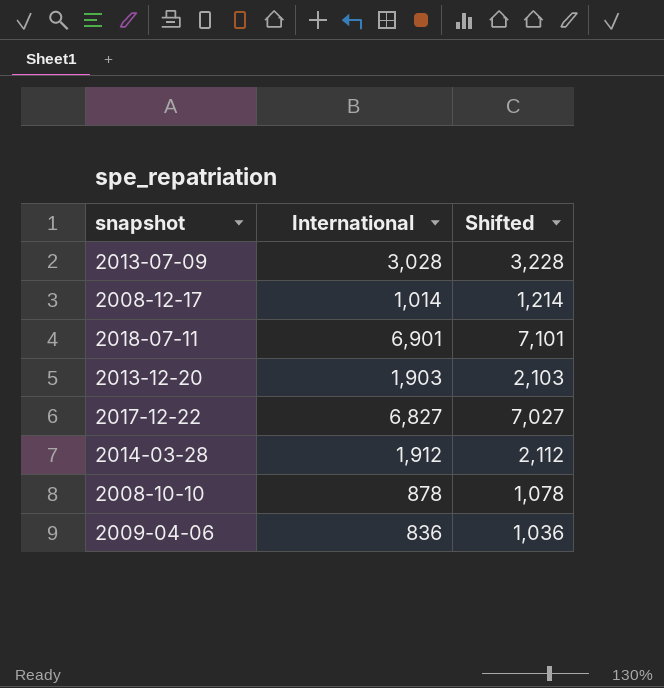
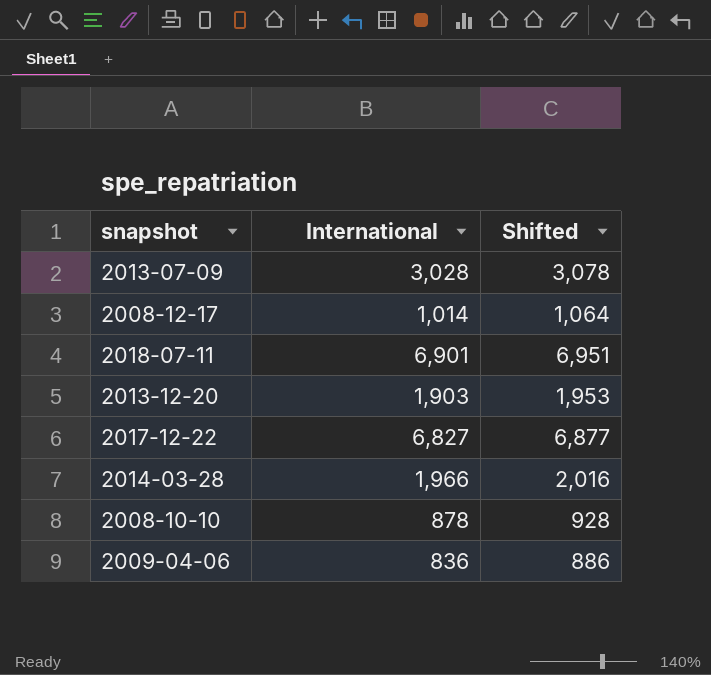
column Shifted | formula: [International] + 200 -> [International] + 50
2014-03-28 | International: 1,912 -> 1,966

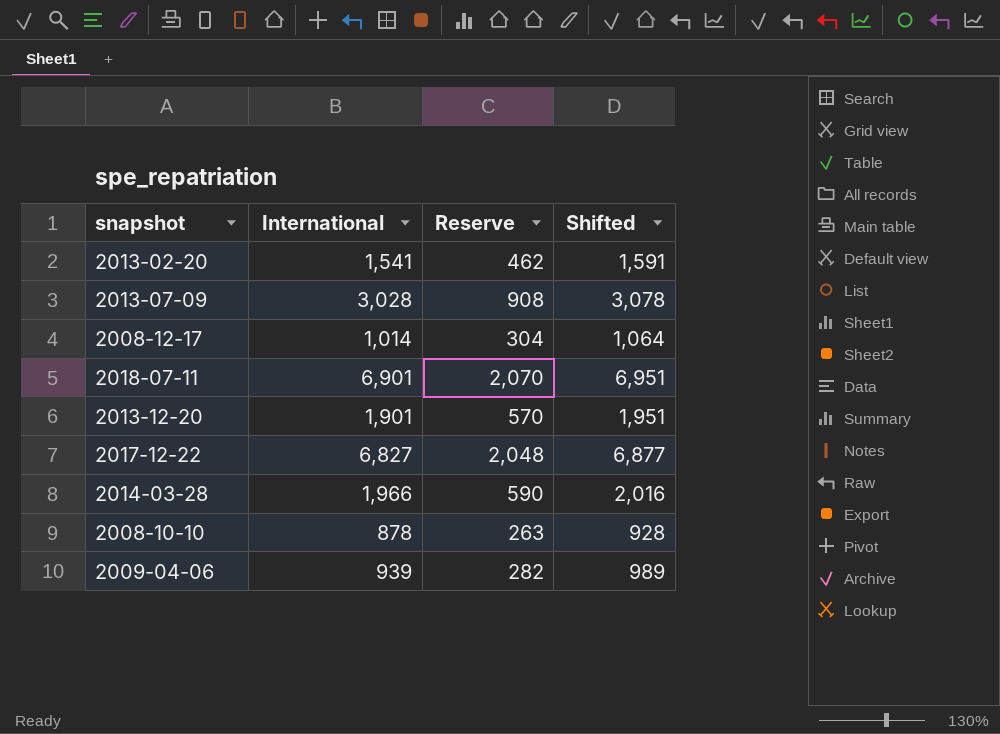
column Reserve | formula: none -> [International] * 0.3
row 2013-02-20: none -> 1,541 | 462 | 1,591
2013-12-20 | International: 1,903 -> 1,901
2013-12-20 | Shifted: 1,953 -> 1,951
2009-04-06 | International: 836 -> 939
2009-04-06 | Shifted: 886 -> 989

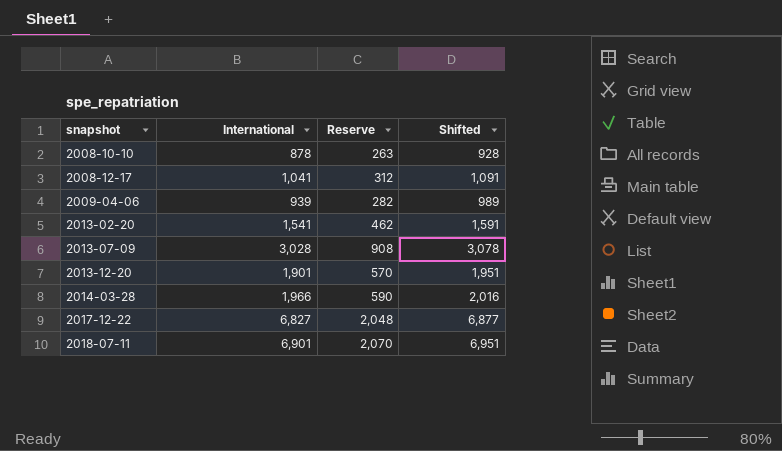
row order: none -> snapshot ascending
2008-12-17 | International: 1,014 -> 1,041
2008-12-17 | Reserve: 304 -> 312
2008-12-17 | Shifted: 1,064 -> 1,091

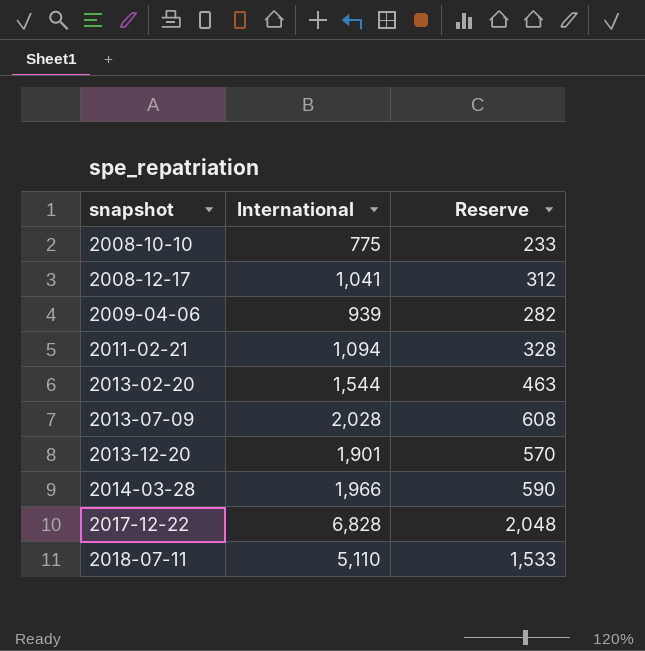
column Shifted | formula: [International] + 50 -> none
2008-10-10 | International: 878 -> 775
2008-10-10 | Reserve: 263 -> 233
row 2011-02-21: none -> 1,094 | 328
2013-02-20 | International: 1,541 -> 1,544
2013-02-20 | Reserve: 462 -> 463
2013-07-09 | International: 3,028 -> 2,028
2013-07-09 | Reserve: 908 -> 608
2017-12-22 | International: 6,827 -> 6,828
2018-07-11 | International: 6,901 -> 5,110
2018-07-11 | Reserve: 2,070 -> 1,533

